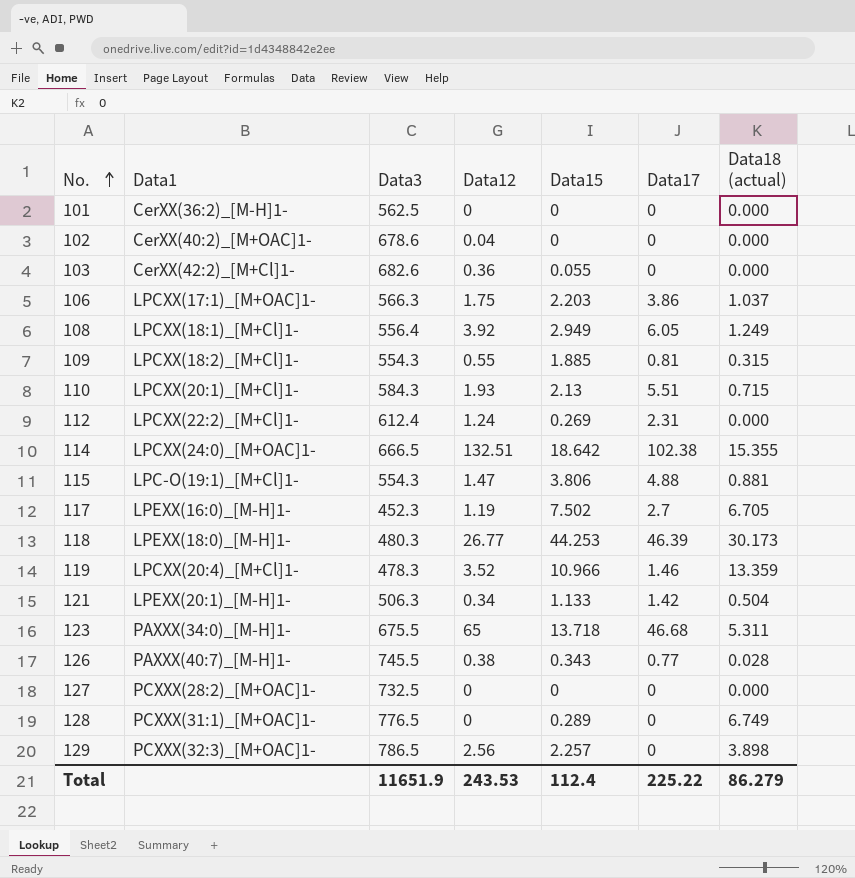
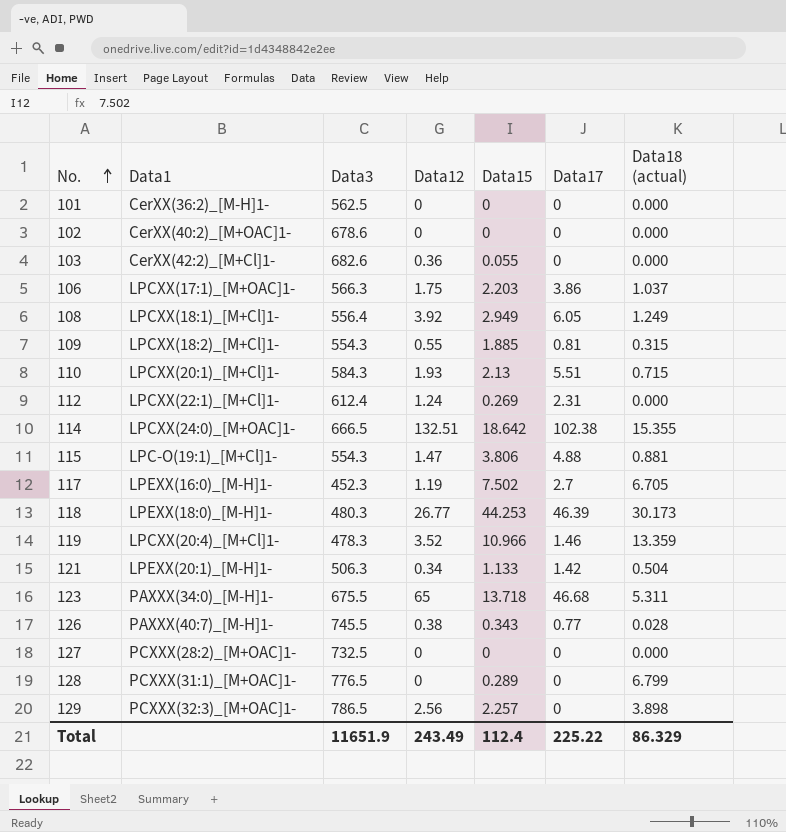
102 | Data12: 0.04 -> 0
112 | Data1: LPCXX(22:2)_[M+Cl]1- -> LPCXX(22:1)_[M+Cl]1-
128 | Data18 (actual): 6.749 -> 6.799
Total | Data12: 243.53 -> 243.49
Total | Data18 (actual): 86.279 -> 86.329

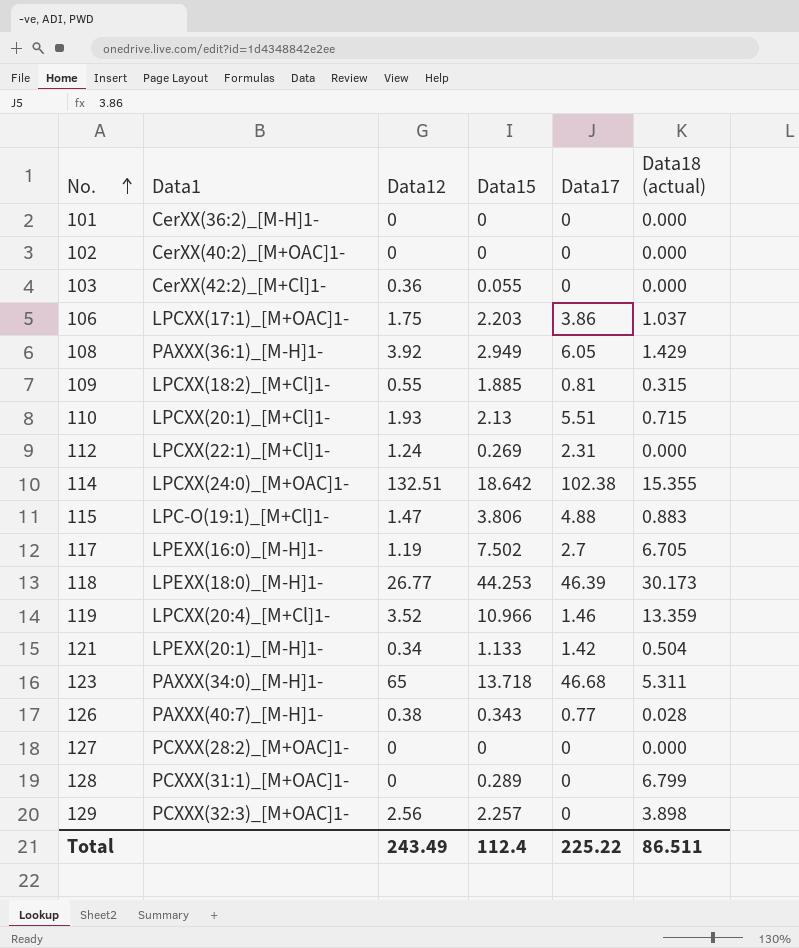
column Data3 | position: 3 -> none
108 | Data1: LPCXX(18:1)_[M+Cl]1- -> PAXXX(36:1)_[M-H]1-
108 | Data18 (actual): 1.249 -> 1.429
115 | Data18 (actual): 0.881 -> 0.883
Total | Data18 (actual): 86.329 -> 86.511

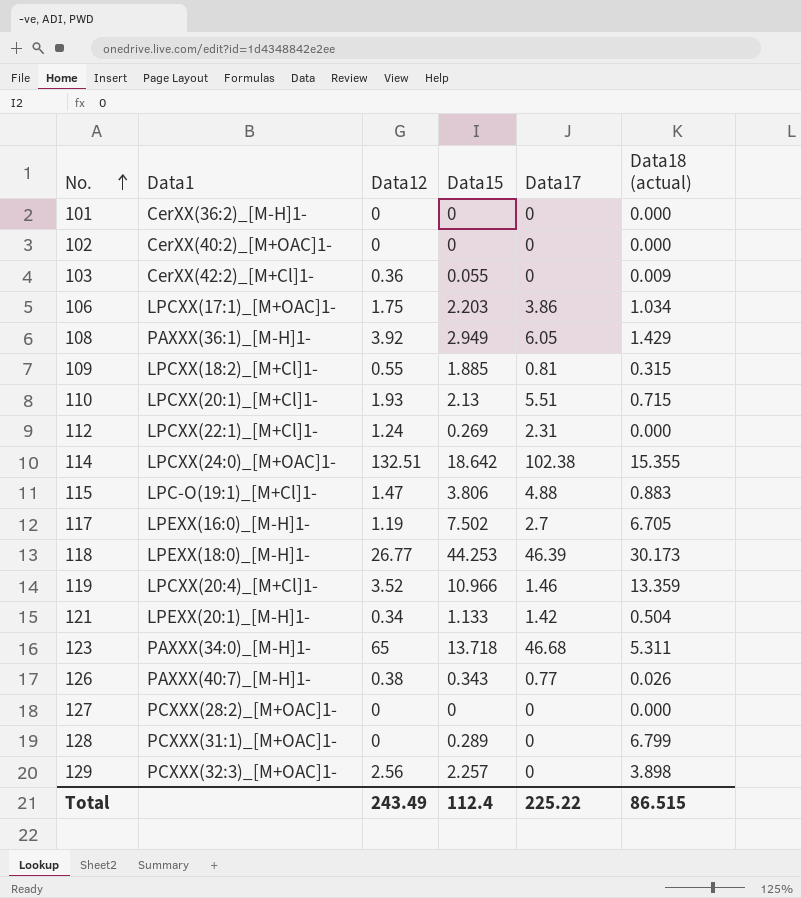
103 | Data18 (actual): 0.000 -> 0.009
106 | Data18 (actual): 1.037 -> 1.034
126 | Data18 (actual): 0.028 -> 0.026
Total | Data18 (actual): 86.511 -> 86.515

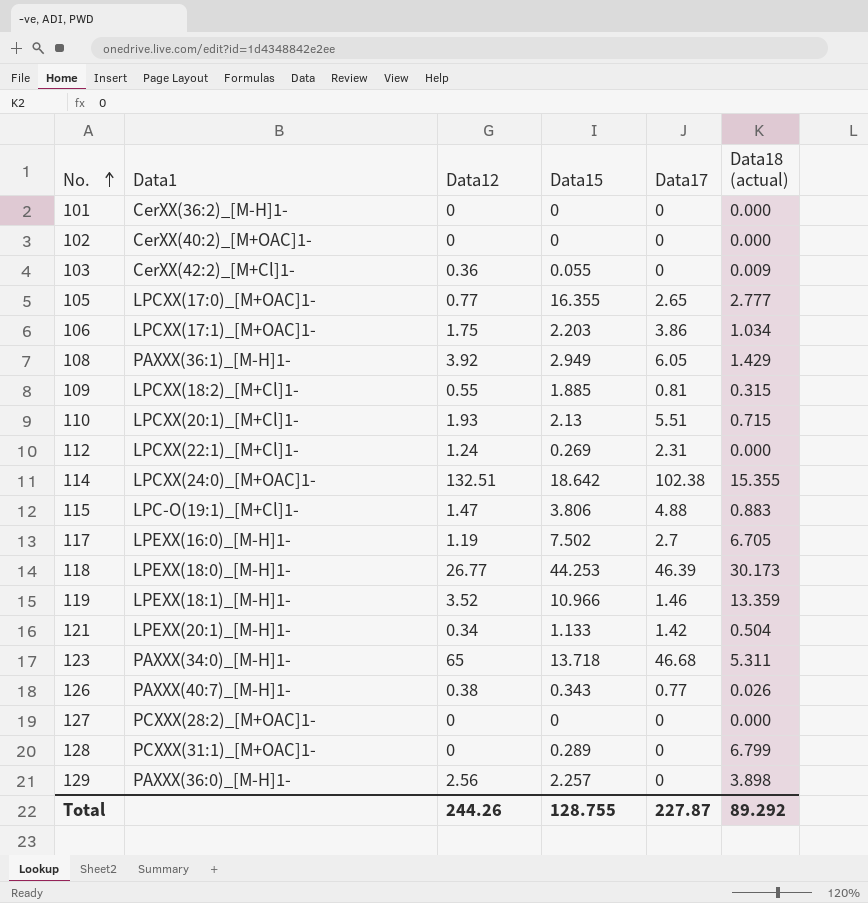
row 105: none -> LPCXX(17:0)_[M+OAC]1- | 0.77 | 16.355 | 2.65 | 2.777
119 | Data1: LPCXX(20:4)_[M+Cl]1- -> LPEXX(18:1)_[M-H]1-
129 | Data1: PCXXX(32:3)_[M+OAC]1- -> PAXXX(36:0)_[M-H]1-
Total | Data12: 243.49 -> 244.26
Total | Data15: 112.4 -> 128.755
Total | Data17: 225.22 -> 227.87
Total | Data18 (actual): 86.515 -> 89.292

